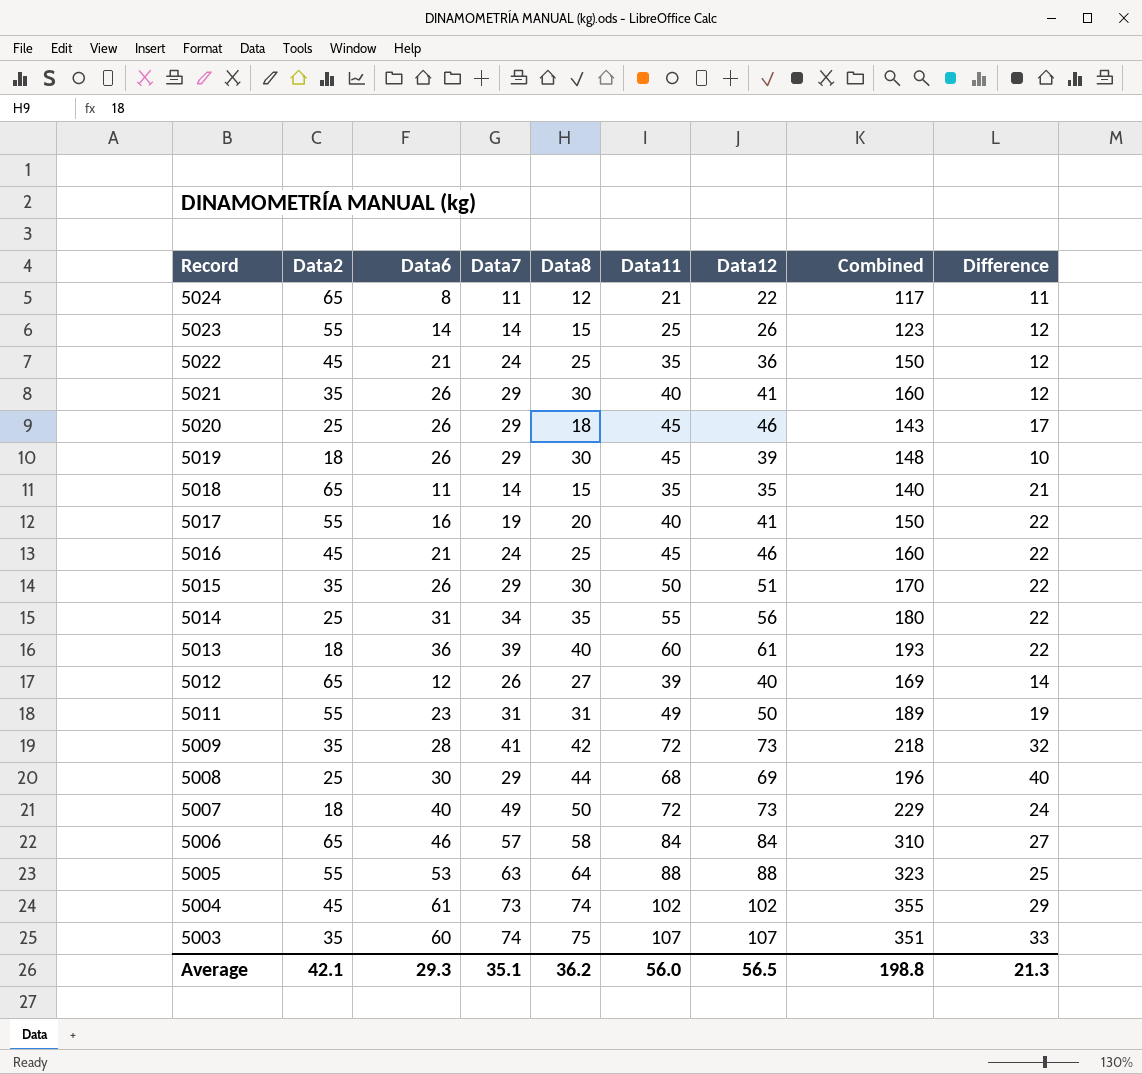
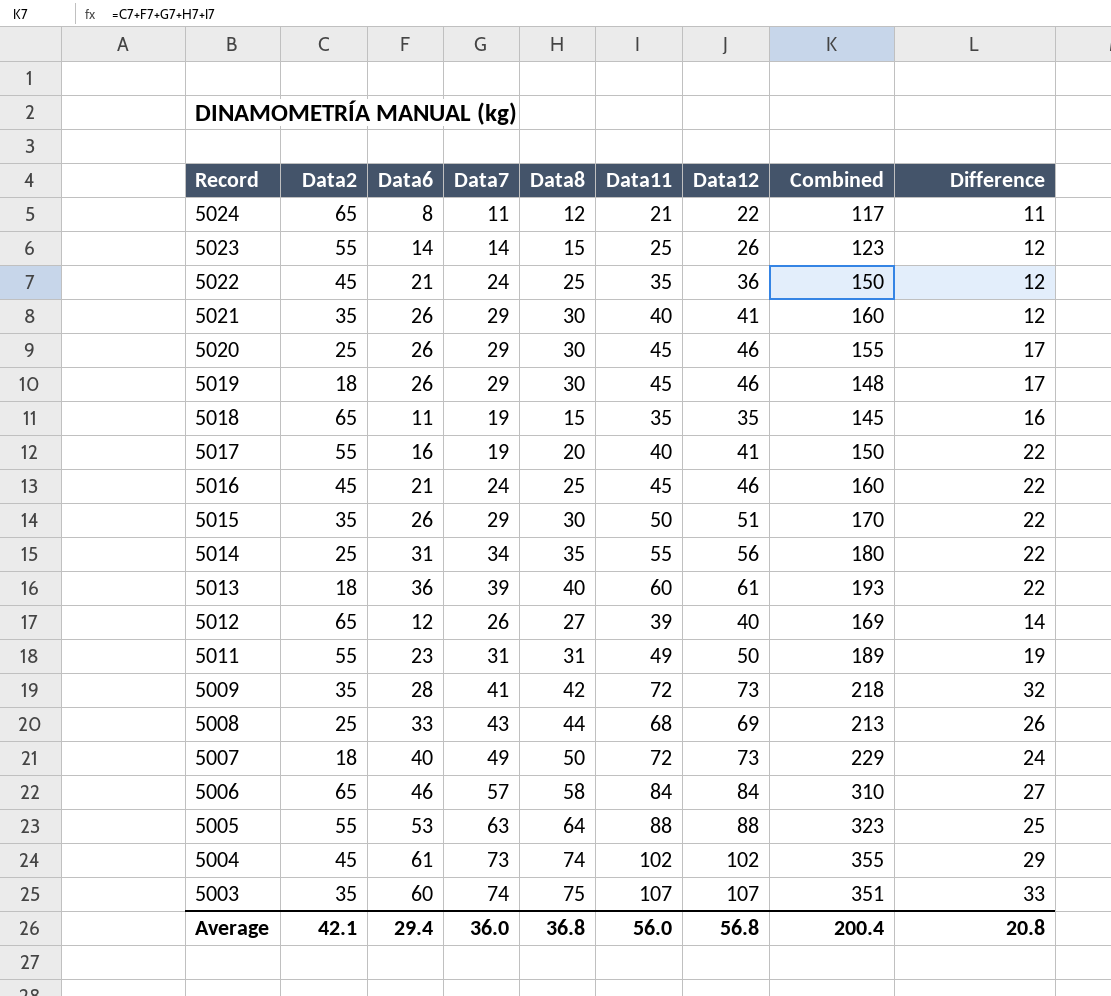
5020 | Data8: 18 -> 30
5020 | Combined: 143 -> 155
5019 | Data12: 39 -> 46
5019 | Difference: 10 -> 17
5018 | Data7: 14 -> 19
5018 | Combined: 140 -> 145
5018 | Difference: 21 -> 16
5008 | Data6: 30 -> 33
5008 | Data7: 29 -> 43
5008 | Combined: 196 -> 213
5008 | Difference: 40 -> 26
Average | Data6: 29.3 -> 29.4
Average | Data7: 35.1 -> 36.0
Average | Data8: 36.2 -> 36.8
Average | Data12: 56.5 -> 56.8
Average | Combined: 198.8 -> 200.4
Average | Difference: 21.3 -> 20.8

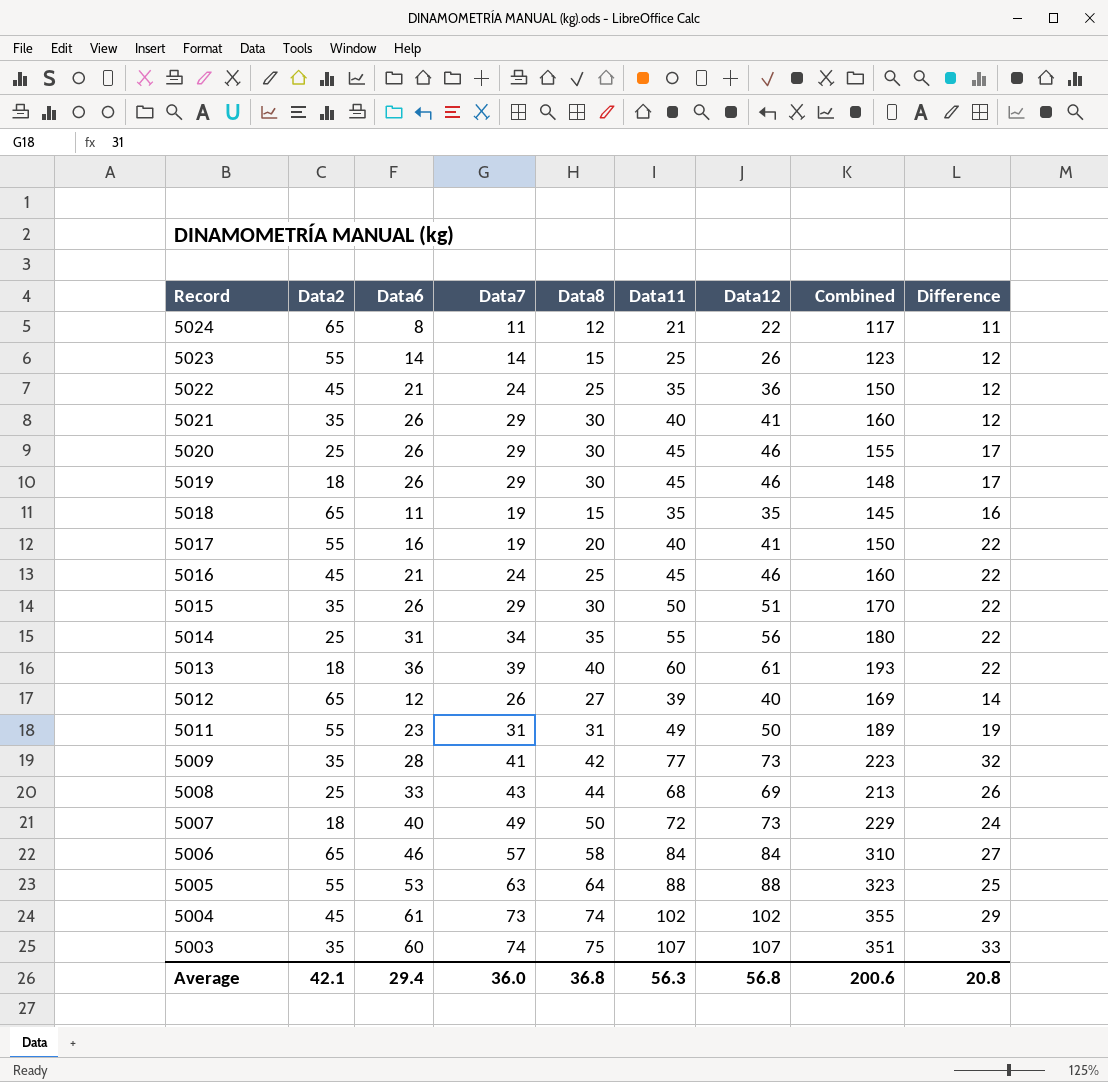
5009 | Data11: 72 -> 77
5009 | Combined: 218 -> 223
Average | Data11: 56.0 -> 56.3
Average | Combined: 200.4 -> 200.6

